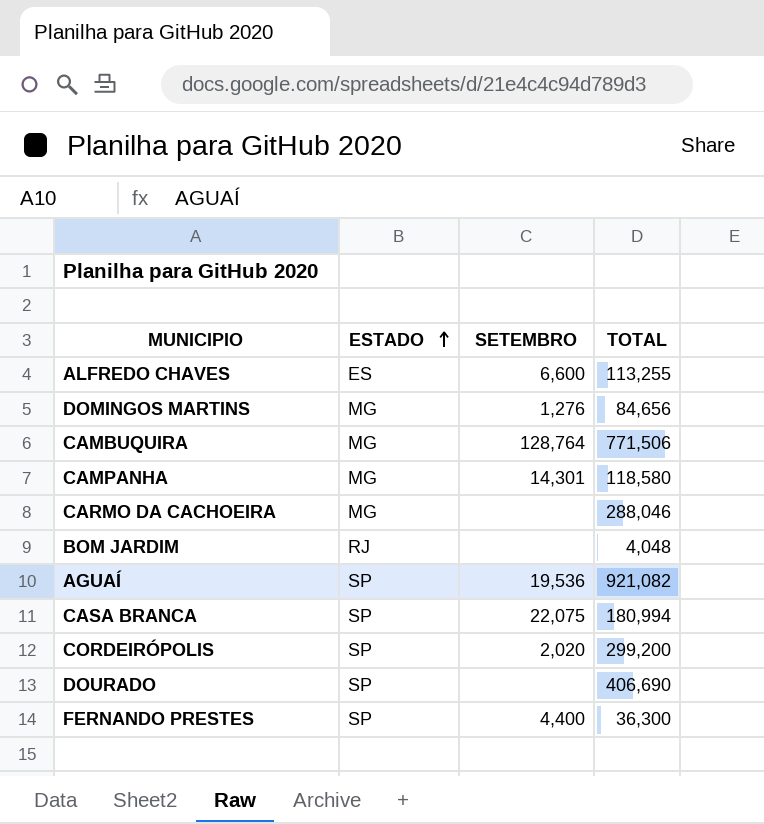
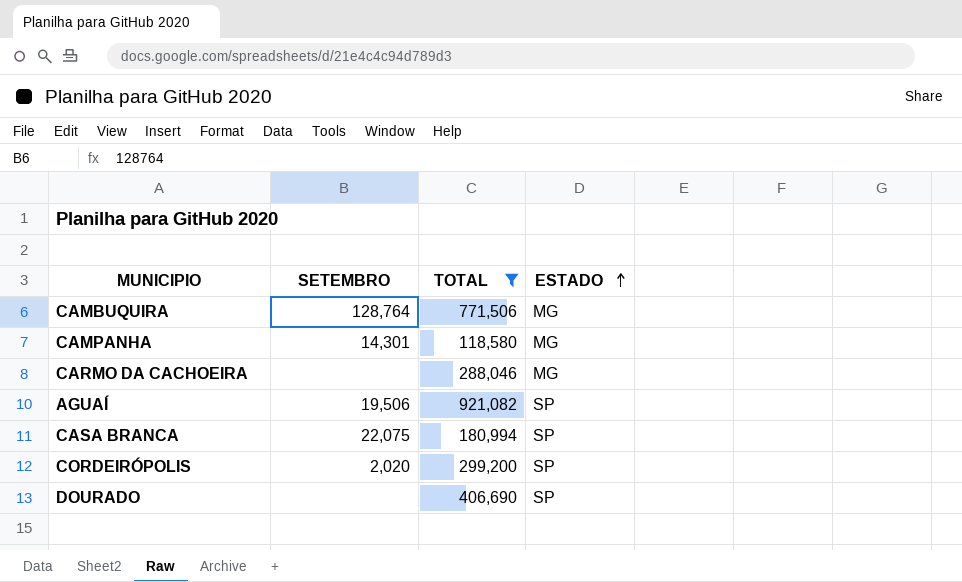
filter: none -> TOTAL >= 118,580
column ESTADO | position: 2 -> 4
AGUAÍ | SETEMBRO: 19,536 -> 19,506

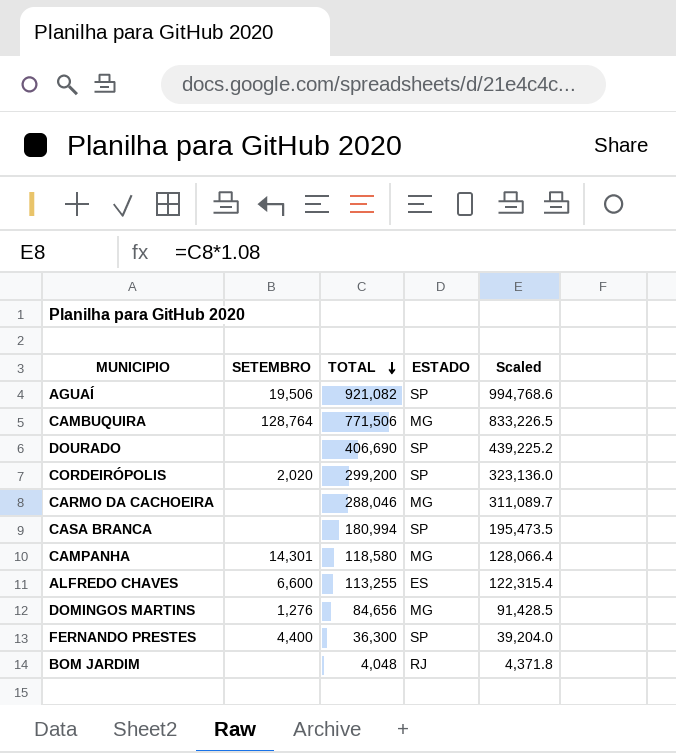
filter: TOTAL >= 118,580 -> none
row order: ESTADO ascending -> TOTAL descending
column Scaled | formula: none -> [TOTAL] * 1.08
CASA BRANCA | SETEMBRO: 22,075 -> none

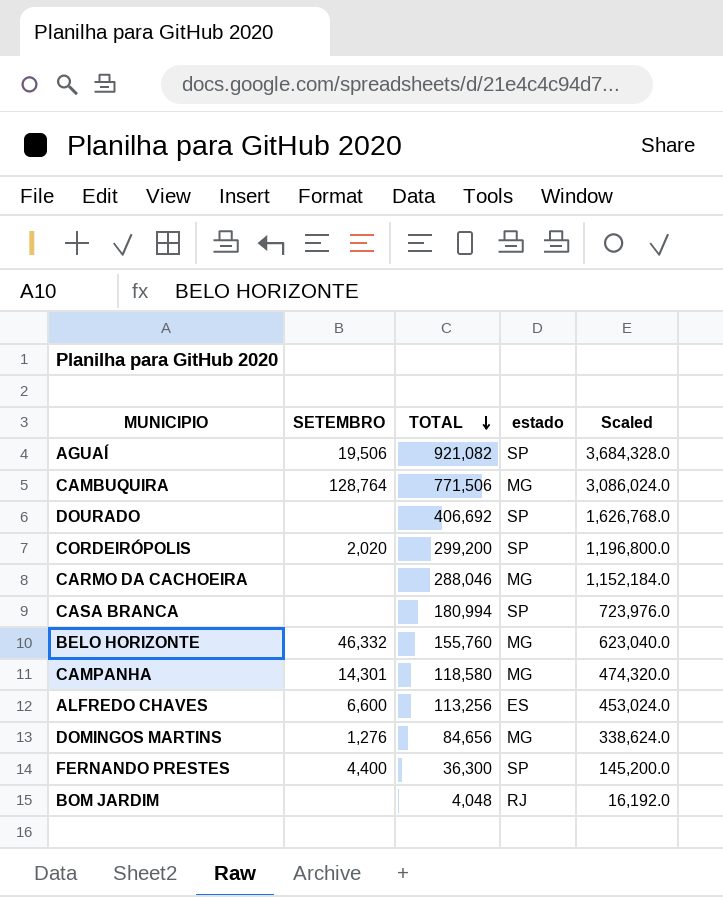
column name: ESTADO -> estado
column Scaled | formula: [TOTAL] * 1.08 -> [TOTAL] * 4
DOURADO | TOTAL: 406,690 -> 406,692
row BELO HORIZONTE: none -> 46,332 | 155,760 | MG | 623,040.0
ALFREDO CHAVES | TOTAL: 113,255 -> 113,256

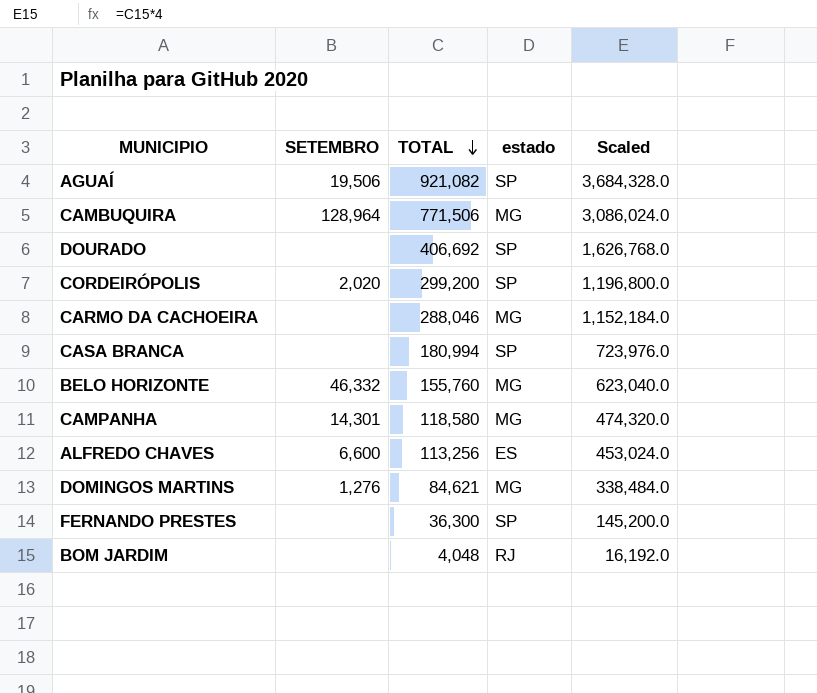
CAMBUQUIRA | SETEMBRO: 128,764 -> 128,964
DOMINGOS MARTINS | TOTAL: 84,656 -> 84,621
DOMINGOS MARTINS | Scaled: 338,624.0 -> 338,484.0
FERNANDO PRESTES | SETEMBRO: 4,400 -> none

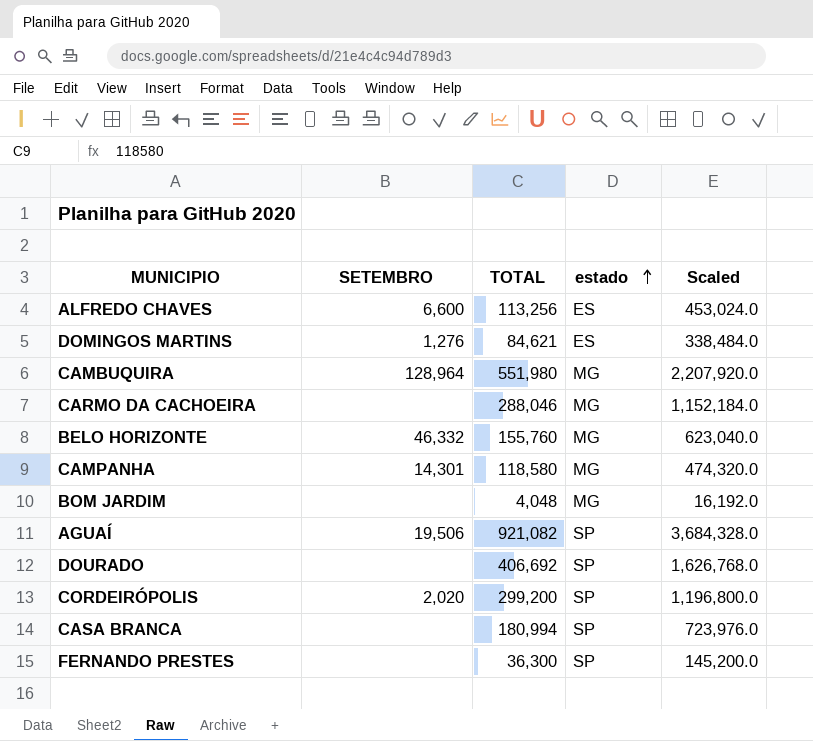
row order: TOTAL descending -> estado ascending
DOMINGOS MARTINS | estado: MG -> ES
CAMBUQUIRA | TOTAL: 771,506 -> 551,980
CAMBUQUIRA | Scaled: 3,086,024.0 -> 2,207,920.0
BOM JARDIM | estado: RJ -> MG

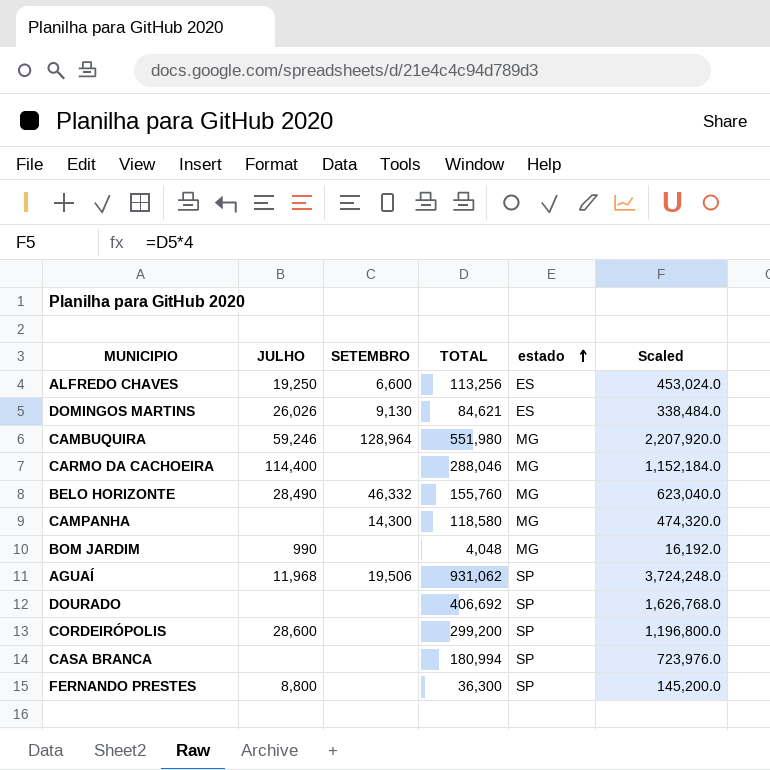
column JULHO | position: none -> 2
DOMINGOS MARTINS | SETEMBRO: 1,276 -> 9,130
CAMPANHA | SETEMBRO: 14,301 -> 14,300
AGUAÍ | TOTAL: 921,082 -> 931,062
AGUAÍ | Scaled: 3,684,328.0 -> 3,724,248.0
CORDEIRÓPOLIS | SETEMBRO: 2,020 -> none

